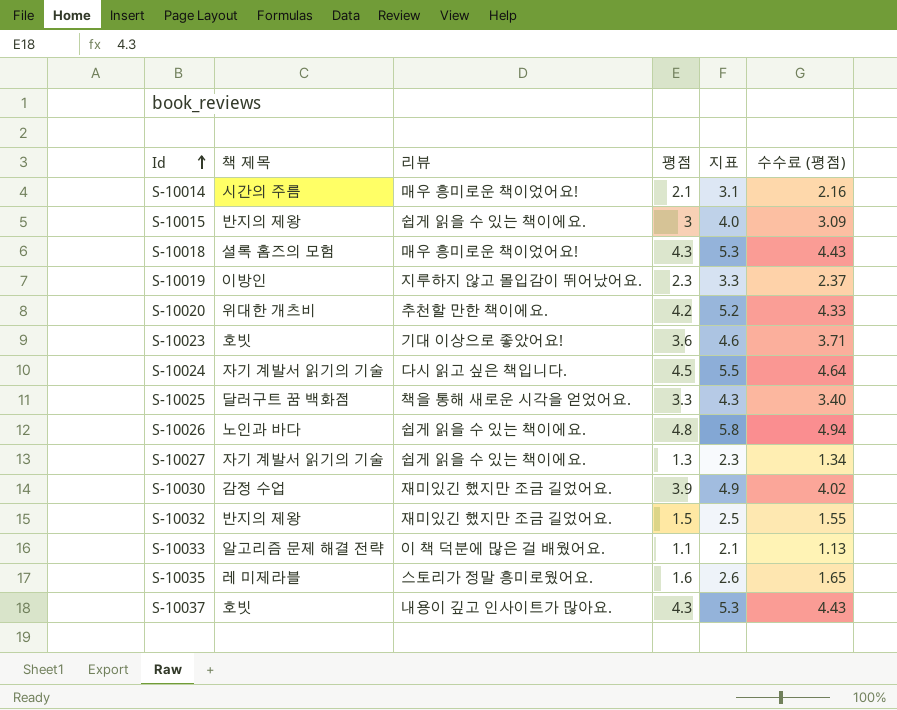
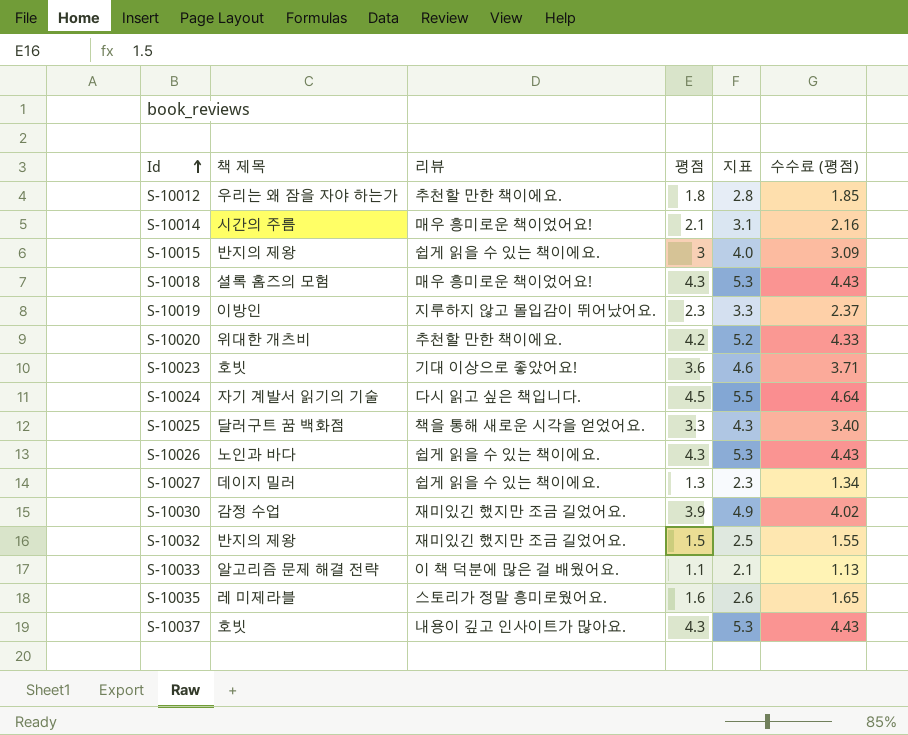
row S-10012: none -> 우리는 왜 잠을 자야 하는가 | 추천할 만한 책이에요. | 1.8 | 2.8 | 1.85
S-10026 | 평점: 4.8 -> 4.3
S-10026 | 지표: 5.8 -> 5.3
S-10026 | 수수료 (평점): 4.94 -> 4.43
S-10027 | 책 제목: 자기 계발서 읽기의 기술 -> 데이지 밀러

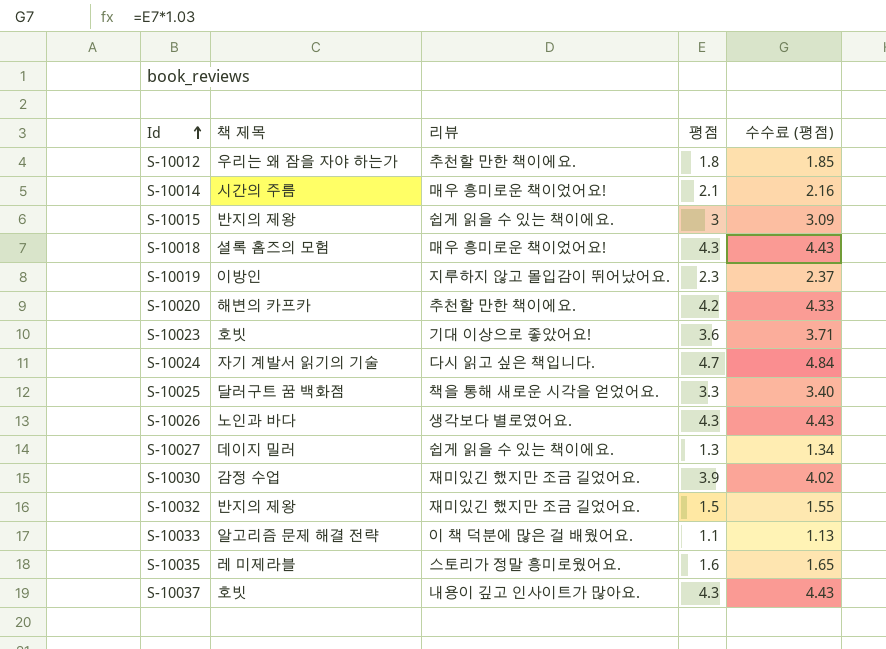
column 지표 | formula: [평점] + 1 -> none
S-10020 | 책 제목: 위대한 개츠비 -> 해변의 카프카
S-10024 | 평점: 4.5 -> 4.7
S-10024 | 수수료 (평점): 4.64 -> 4.84
S-10026 | 리뷰: 쉽게 읽을 수 있는 책이에요. -> 생각보다 별로였어요.

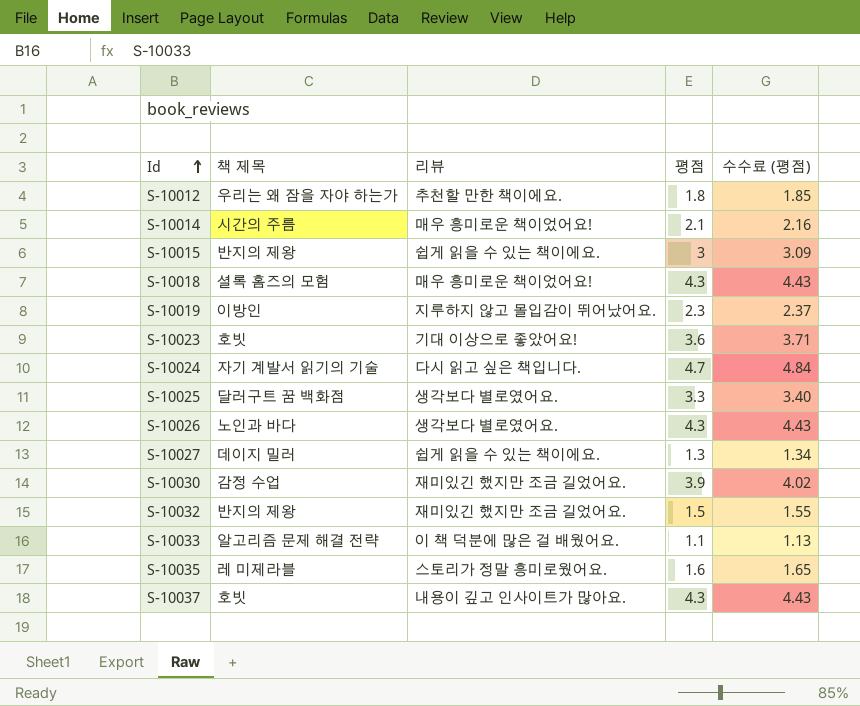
row S-10020: 해변의 카프카 | 추천할 만한 책이에요. | 4.2 | 4.33 -> none
S-10025 | 리뷰: 책을 통해 새로운 시각을 얻었어요. -> 생각보다 별로였어요.

